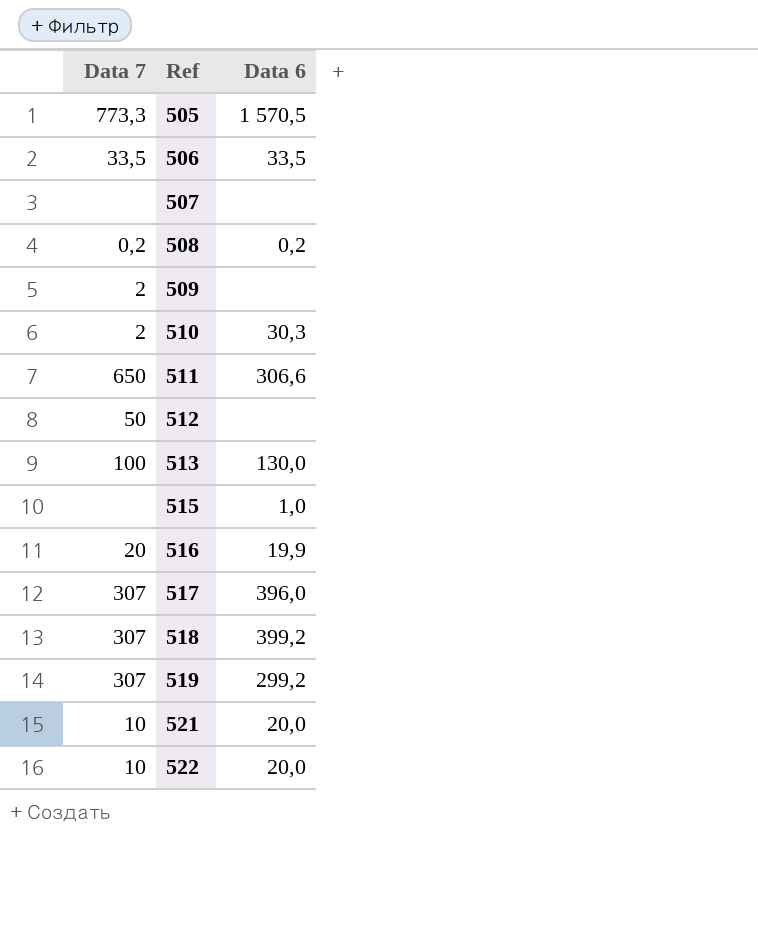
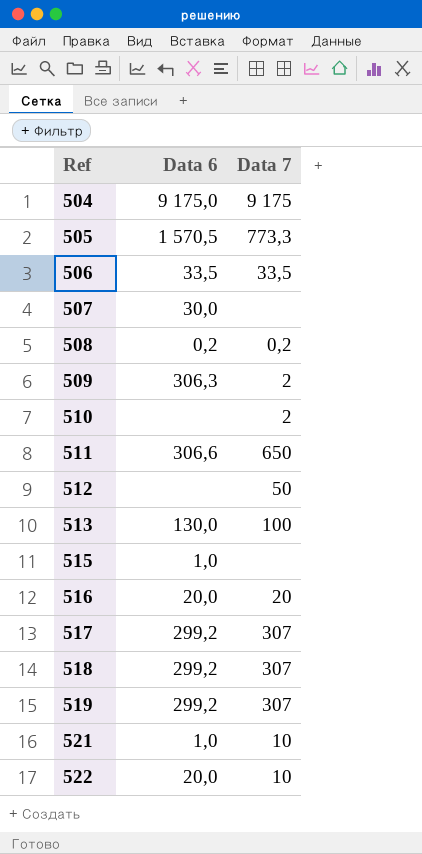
column Data 7 | position: 1 -> 3
row 504: none -> 9 175,0 | 9 175
507 | Data 6: none -> 30,0
509 | Data 6: none -> 306,3
510 | Data 6: 30,3 -> none
516 | Data 6: 19,9 -> 20,0
517 | Data 6: 396,0 -> 299,2
518 | Data 6: 399,2 -> 299,2
521 | Data 6: 20,0 -> 1,0

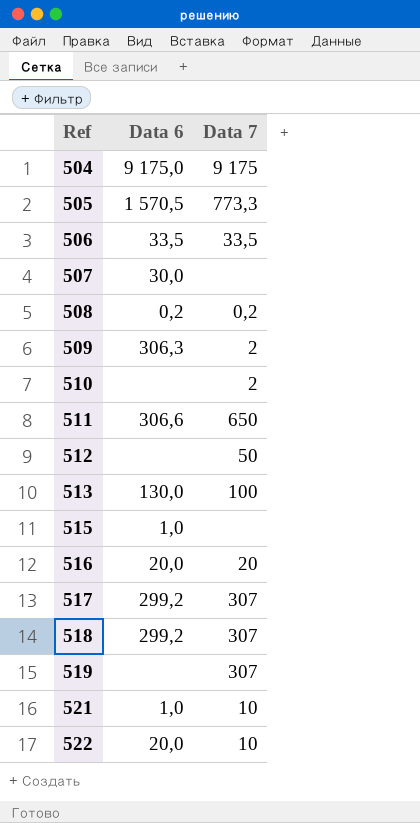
519 | Data 6: 299,2 -> none

